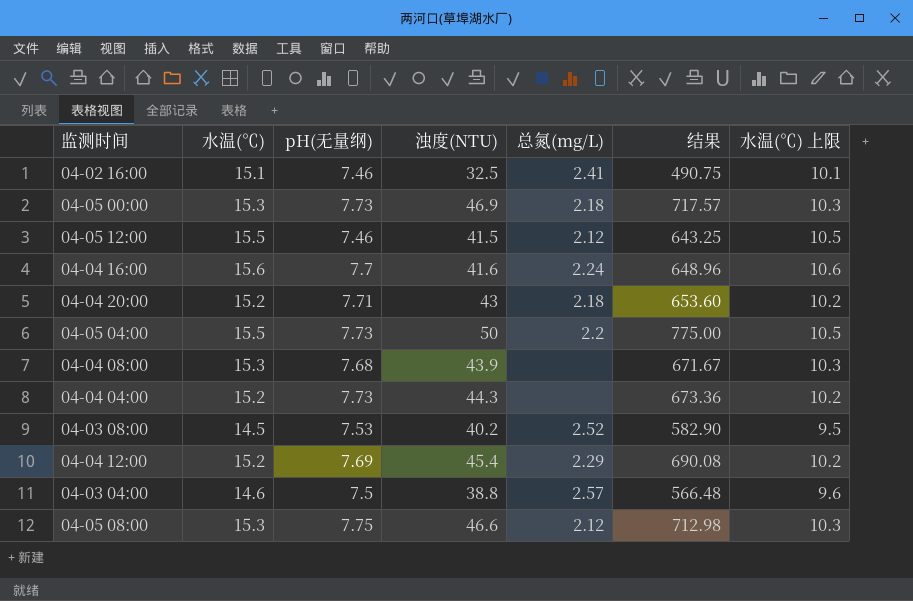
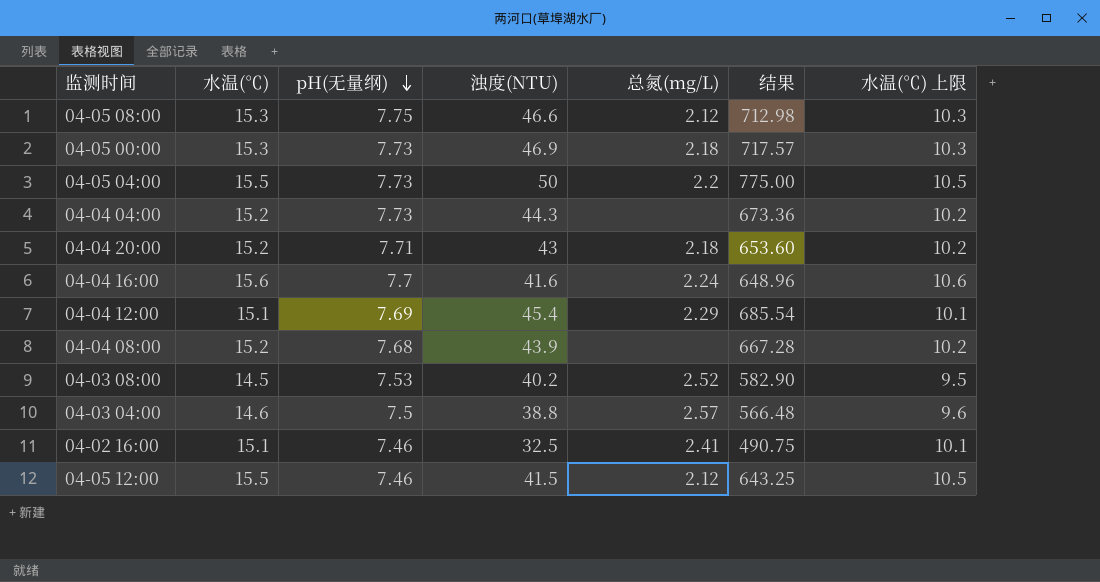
row order: none -> pH(无量纲) descending
04-04 12:00 | 水温(℃): 15.2 -> 15.1
04-04 12:00 | 结果: 690.08 -> 685.54
04-04 12:00 | 水温(℃) 上限: 10.2 -> 10.1
04-04 08:00 | 水温(℃): 15.3 -> 15.2
04-04 08:00 | 结果: 671.67 -> 667.28
04-04 08:00 | 水温(℃) 上限: 10.3 -> 10.2

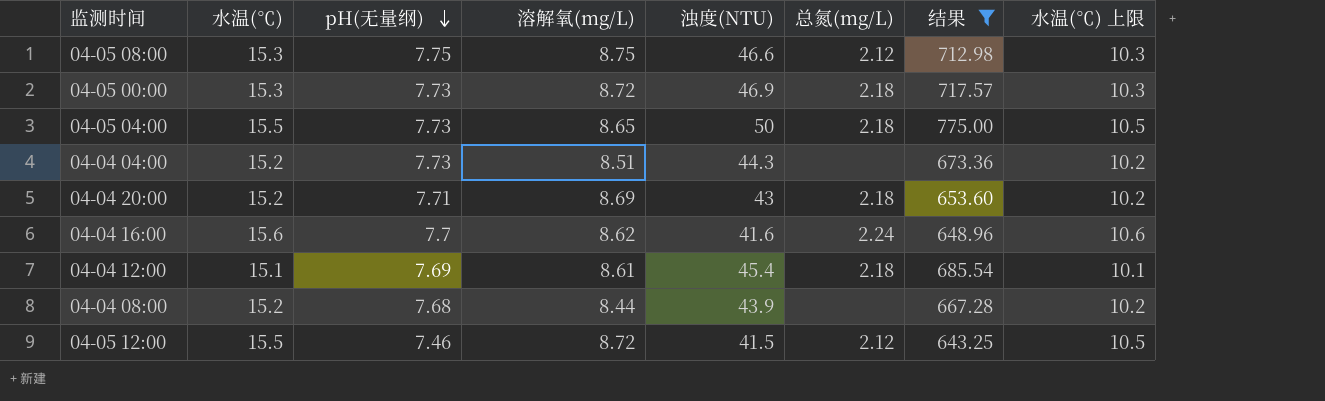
filter: none -> 结果 >= 643.25
column 溶解氧(mg/L) | position: none -> 4
04-05 04:00 | 总氮(mg/L): 2.2 -> 2.18
04-04 12:00 | 总氮(mg/L): 2.29 -> 2.18

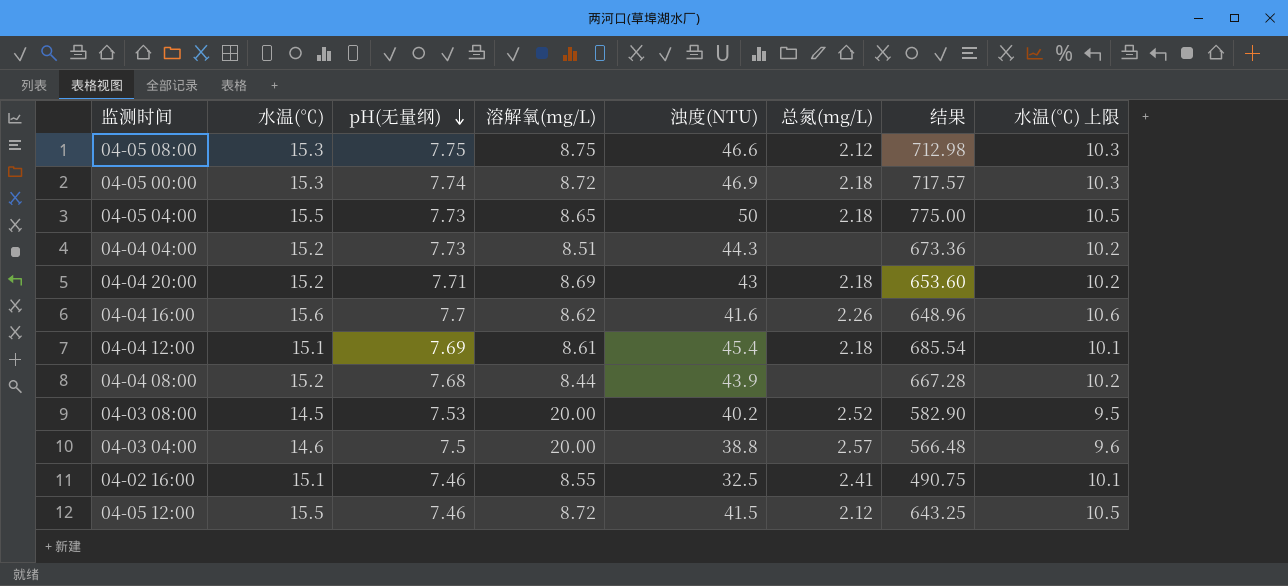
filter: 结果 >= 643.25 -> none
04-05 00:00 | pH(无量纲): 7.73 -> 7.74
04-04 16:00 | 总氮(mg/L): 2.24 -> 2.26

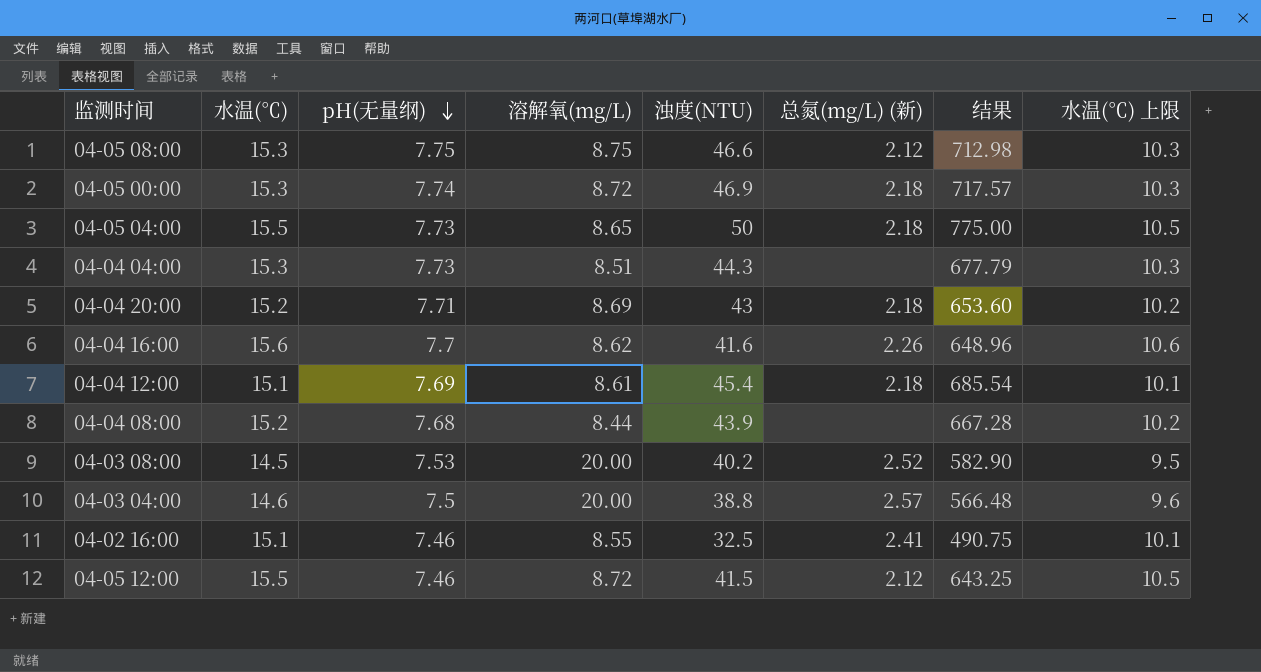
column name: 总氮(mg/L) -> 总氮(mg/L) (新)
04-04 04:00 | 水温(℃): 15.2 -> 15.3
04-04 04:00 | 结果: 673.36 -> 677.79
04-04 04:00 | 水温(℃) 上限: 10.2 -> 10.3

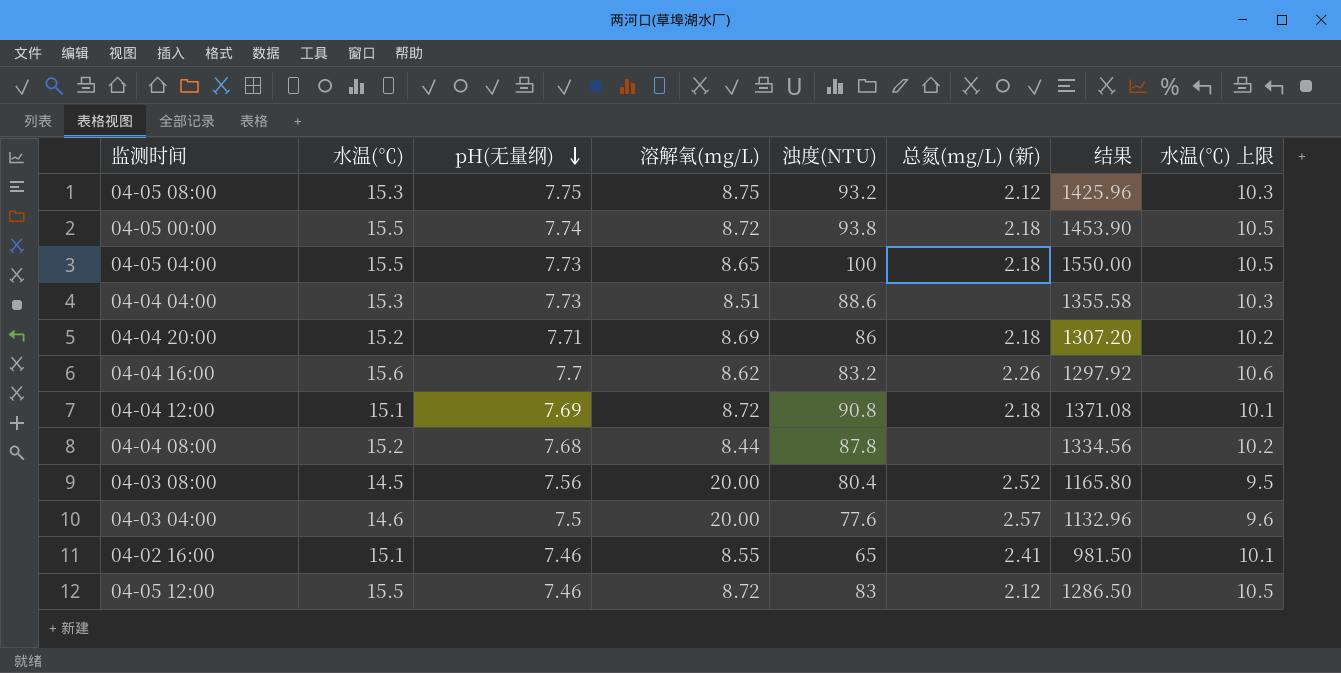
04-05 08:00 | 浊度(NTU): 46.6 -> 93.2
04-05 08:00 | 结果: 712.98 -> 1425.96
04-05 00:00 | 水温(℃): 15.3 -> 15.5
04-05 00:00 | 浊度(NTU): 46.9 -> 93.8
04-05 00:00 | 结果: 717.57 -> 1453.90
04-05 00:00 | 水温(℃) 上限: 10.3 -> 10.5
04-05 04:00 | 浊度(NTU): 50 -> 100
04-05 04:00 | 结果: 775.00 -> 1550.00
04-04 04:00 | 浊度(NTU): 44.3 -> 88.6
04-04 04:00 | 结果: 677.79 -> 1355.58
04-04 20:00 | 浊度(NTU): 43 -> 86
04-04 20:00 | 结果: 653.60 -> 1307.20
04-04 16:00 | 浊度(NTU): 41.6 -> 83.2
04-04 16:00 | 结果: 648.96 -> 1297.92
04-04 12:00 | 溶解氧(mg/L): 8.61 -> 8.72
04-04 12:00 | 浊度(NTU): 45.4 -> 90.8
04-04 12:00 | 结果: 685.54 -> 1371.08
04-04 08:00 | 浊度(NTU): 43.9 -> 87.8
04-04 08:00 | 结果: 667.28 -> 1334.56
04-03 08:00 | pH(无量纲): 7.53 -> 7.56
04-03 08:00 | 浊度(NTU): 40.2 -> 80.4
04-03 08:00 | 结果: 582.90 -> 1165.80
04-03 04:00 | 浊度(NTU): 38.8 -> 77.6
04-03 04:00 | 结果: 566.48 -> 1132.96
04-02 16:00 | 浊度(NTU): 32.5 -> 65
04-02 16:00 | 结果: 490.75 -> 981.50
04-05 12:00 | 浊度(NTU): 41.5 -> 83
04-05 12:00 | 结果: 643.25 -> 1286.50

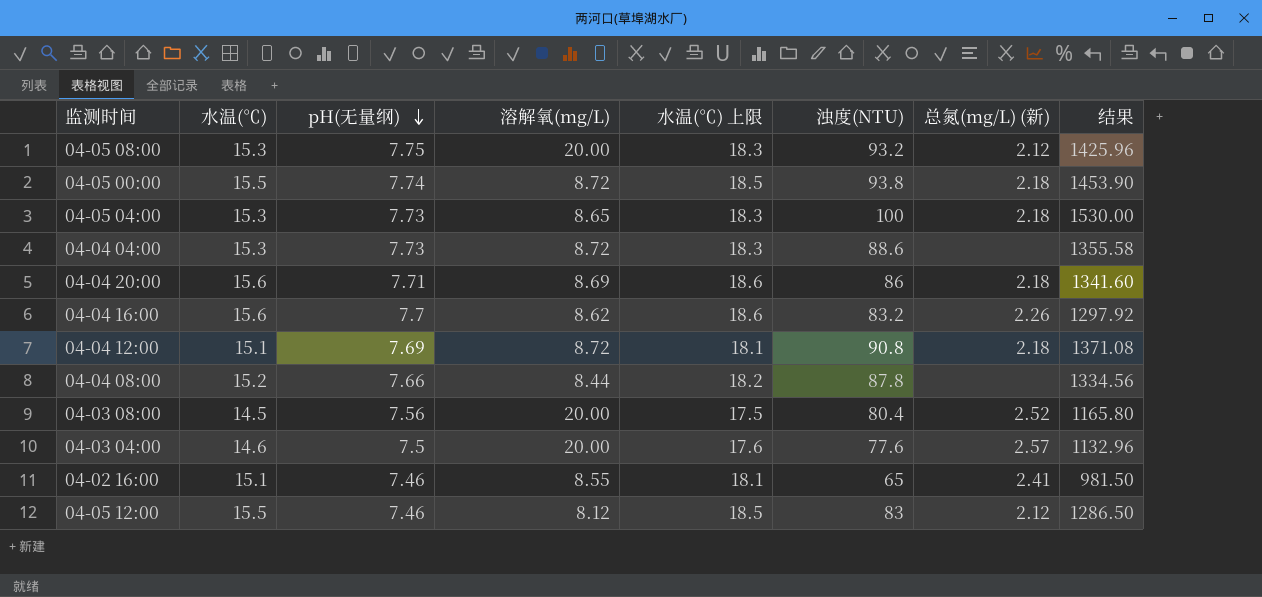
column 水温(℃) 上限 | formula: [水温(℃)] - 5 -> [水温(℃)] + 3
column 水温(℃) 上限 | position: 8 -> 5
04-05 08:00 | 溶解氧(mg/L): 8.75 -> 20.00
04-05 04:00 | 水温(℃): 15.5 -> 15.3
04-05 04:00 | 结果: 1550.00 -> 1530.00
04-04 04:00 | 溶解氧(mg/L): 8.51 -> 8.72
04-04 20:00 | 水温(℃): 15.2 -> 15.6
04-04 20:00 | 结果: 1307.20 -> 1341.60
04-04 08:00 | pH(无量纲): 7.68 -> 7.66
04-05 12:00 | 溶解氧(mg/L): 8.72 -> 8.12

